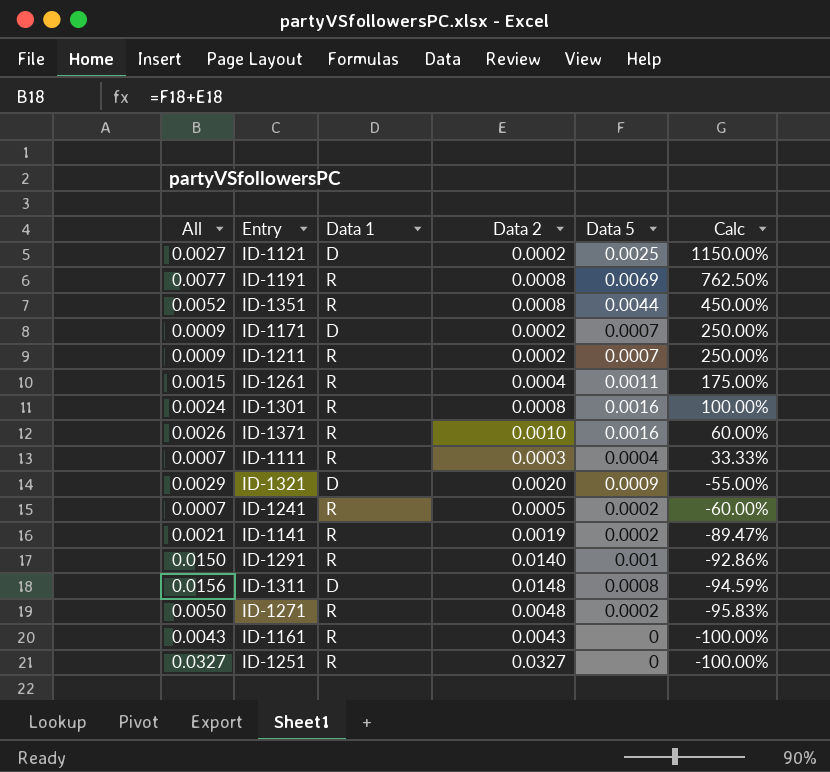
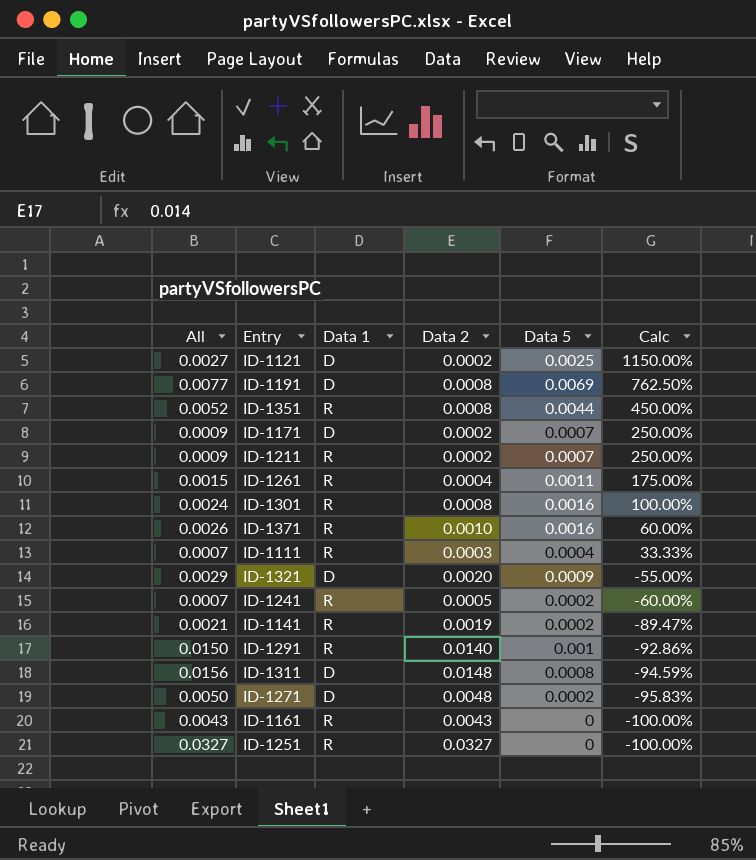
ID-1191 | Data 1: R -> D
ID-1271 | Data 1: R -> D

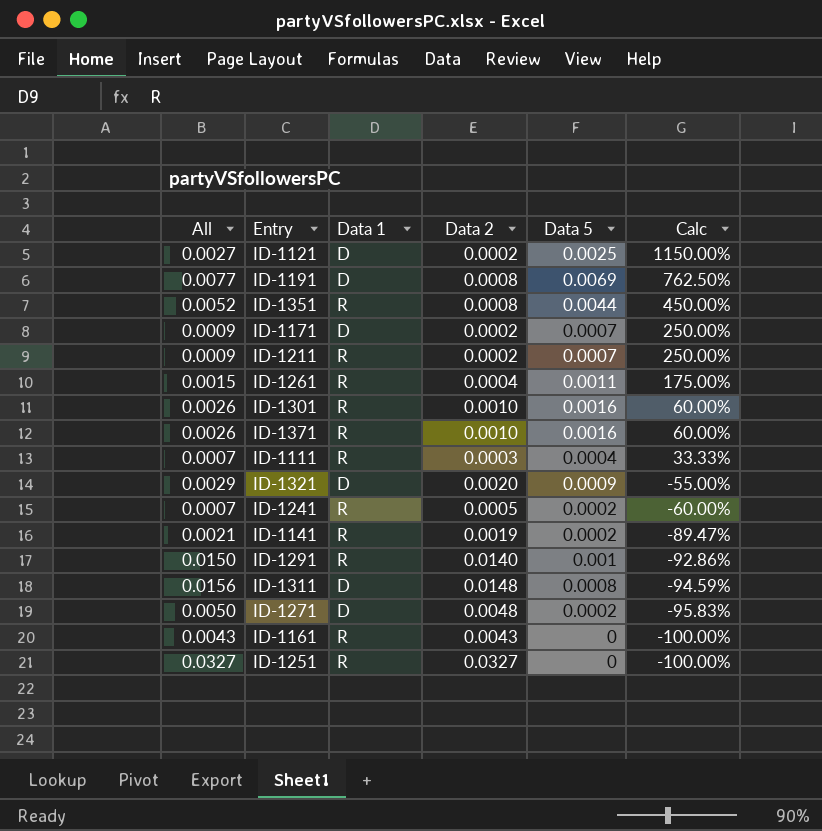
ID-1301 | All: 0.0024 -> 0.0026
ID-1301 | Data 2: 0.0008 -> 0.0010
ID-1301 | Calc: 100.00% -> 60.00%

